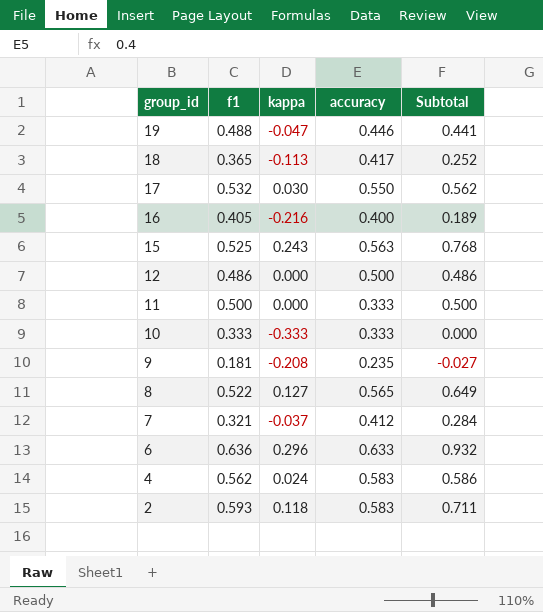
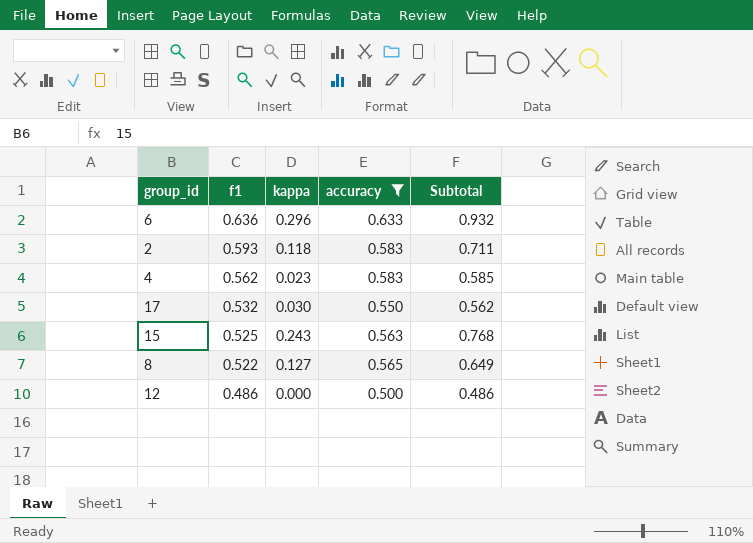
filter: none -> accuracy >= 0.500
row order: group_id descending -> f1 descending
4 | kappa: 0.024 -> 0.023
4 | Subtotal: 0.586 -> 0.585

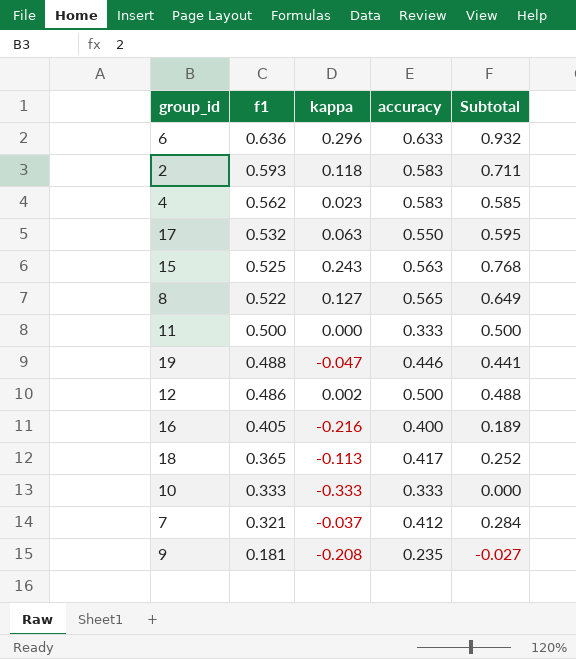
filter: accuracy >= 0.500 -> none
17 | kappa: 0.030 -> 0.063
17 | Subtotal: 0.562 -> 0.595
12 | kappa: 0.000 -> 0.002
12 | Subtotal: 0.486 -> 0.488

